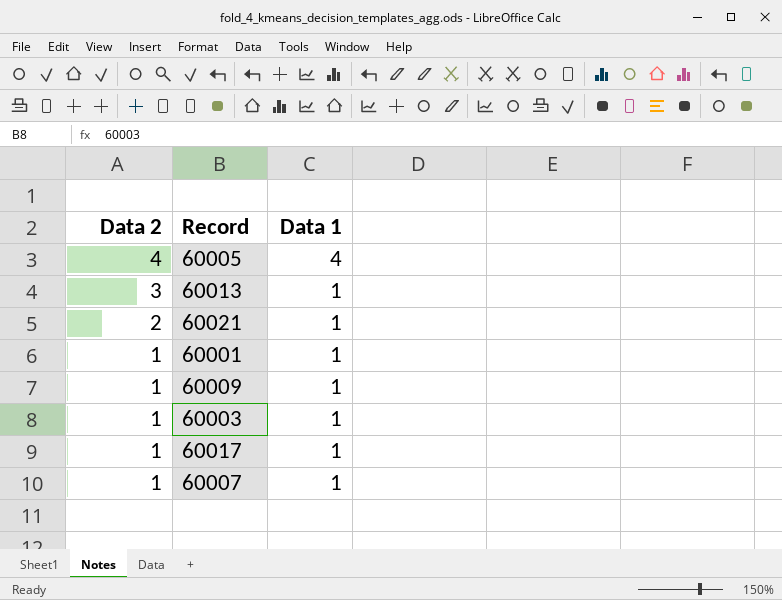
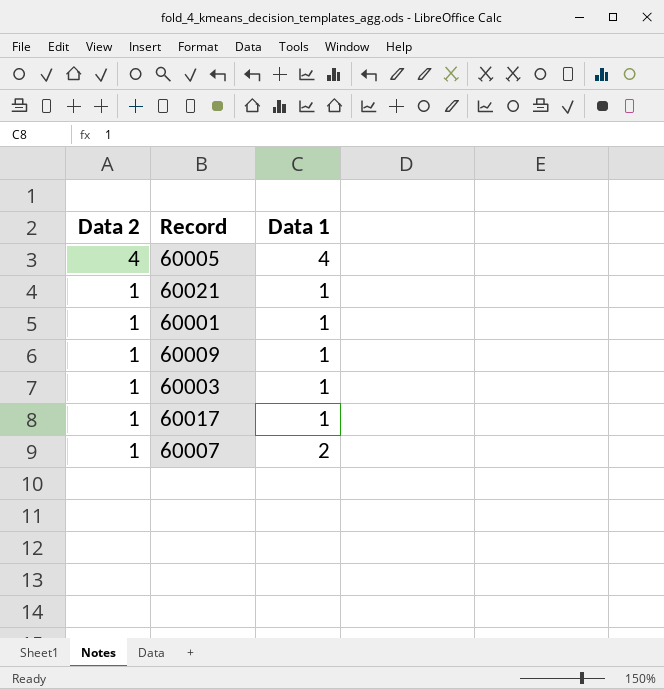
row 60013: 3 | 1 -> none
60021 | Data 2: 2 -> 1
60007 | Data 1: 1 -> 2

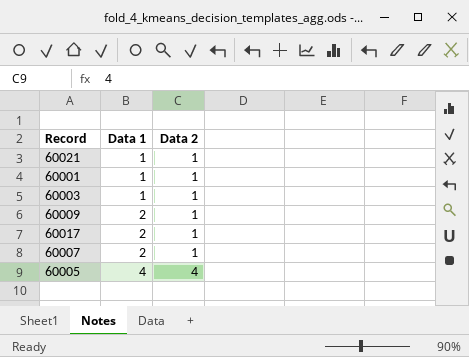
row order: Data 2 descending -> Data 1 ascending
column Data 2 | position: 1 -> 3
60009 | Data 1: 1 -> 2
60017 | Data 1: 1 -> 2

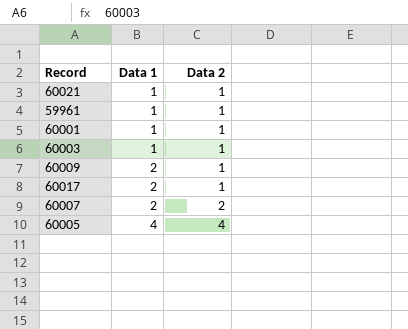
row 59961: none -> 1 | 1
60007 | Data 2: 1 -> 2

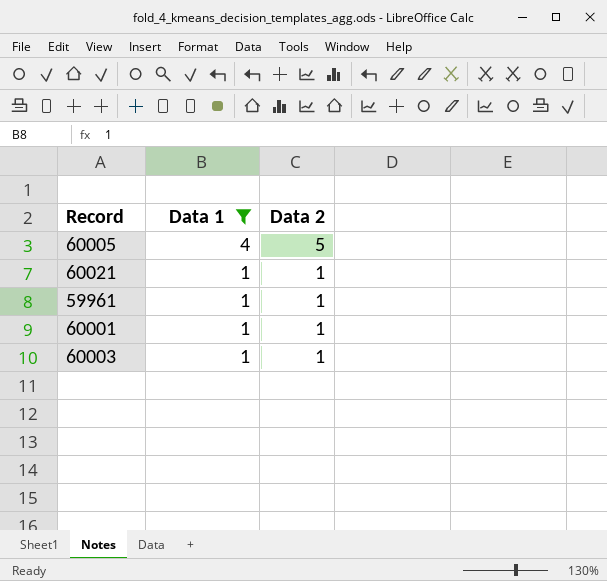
filter: none -> Data 1 != 2
row order: Data 1 ascending -> Data 1 descending
60005 | Data 2: 4 -> 5

